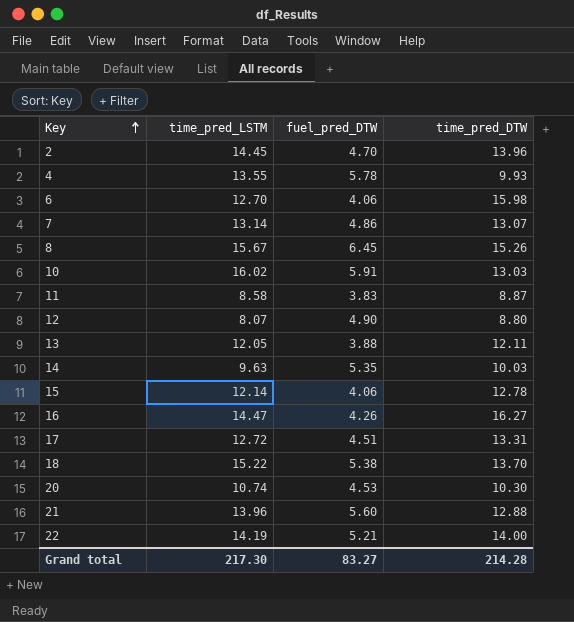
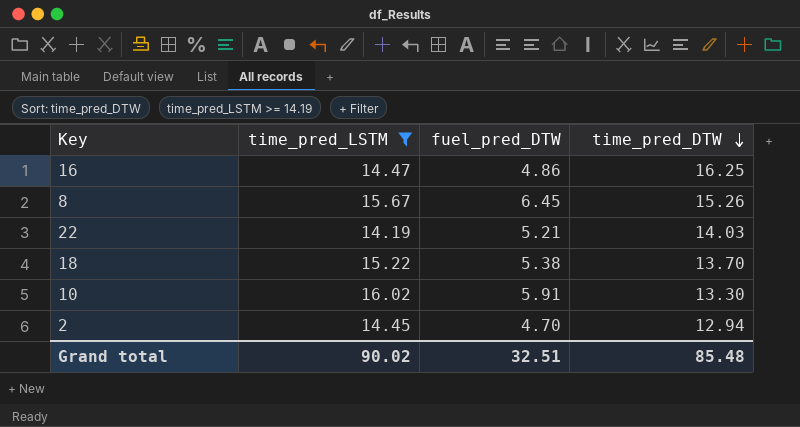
filter: none -> time_pred_LSTM >= 14.19
row order: Key ascending -> time_pred_DTW descending
16 | fuel_pred_DTW: 4.26 -> 4.86
16 | time_pred_DTW: 16.27 -> 16.25
22 | time_pred_DTW: 14.00 -> 14.03
10 | time_pred_DTW: 13.03 -> 13.30
2 | time_pred_DTW: 13.96 -> 12.94
Grand total | time_pred_LSTM: 217.30 -> 90.02
Grand total | fuel_pred_DTW: 83.27 -> 32.51
Grand total | time_pred_DTW: 214.28 -> 85.48

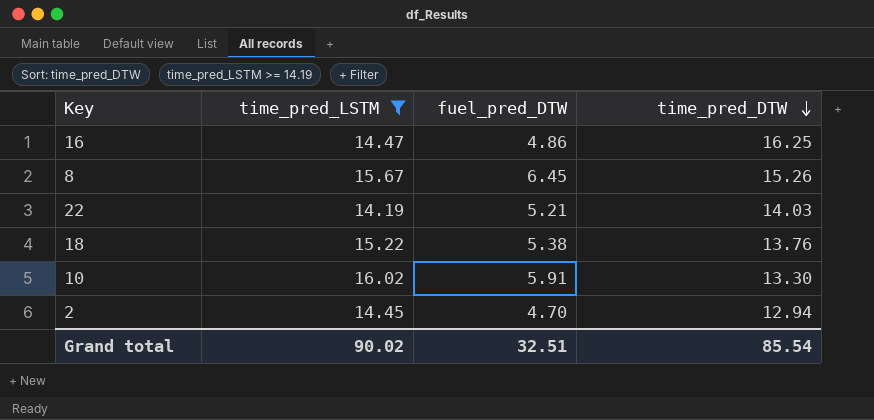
18 | time_pred_DTW: 13.70 -> 13.76
Grand total | time_pred_DTW: 85.48 -> 85.54

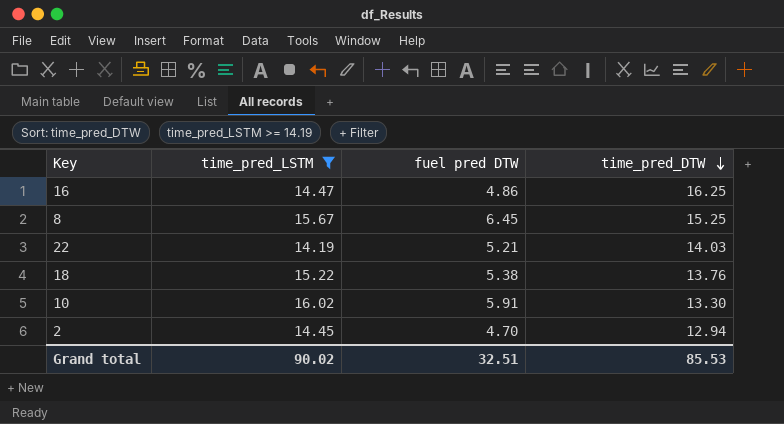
column name: fuel_pred_DTW -> fuel pred DTW
8 | time_pred_DTW: 15.26 -> 15.25
Grand total | time_pred_DTW: 85.54 -> 85.53

